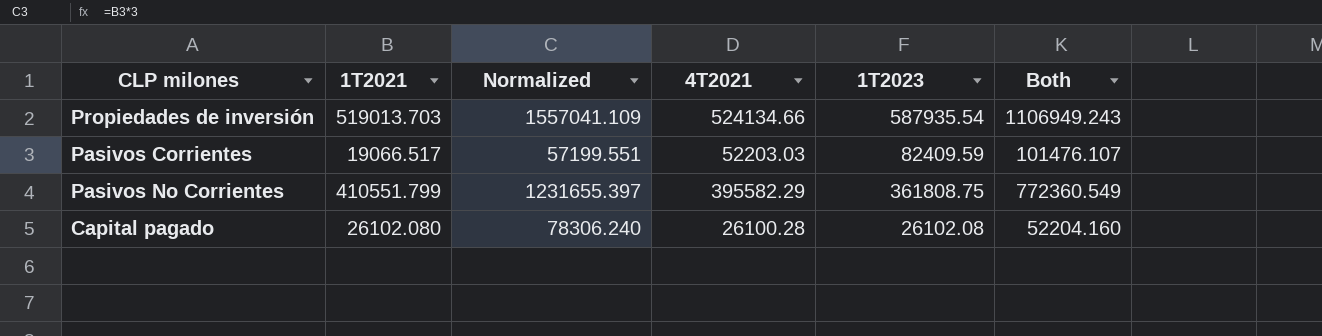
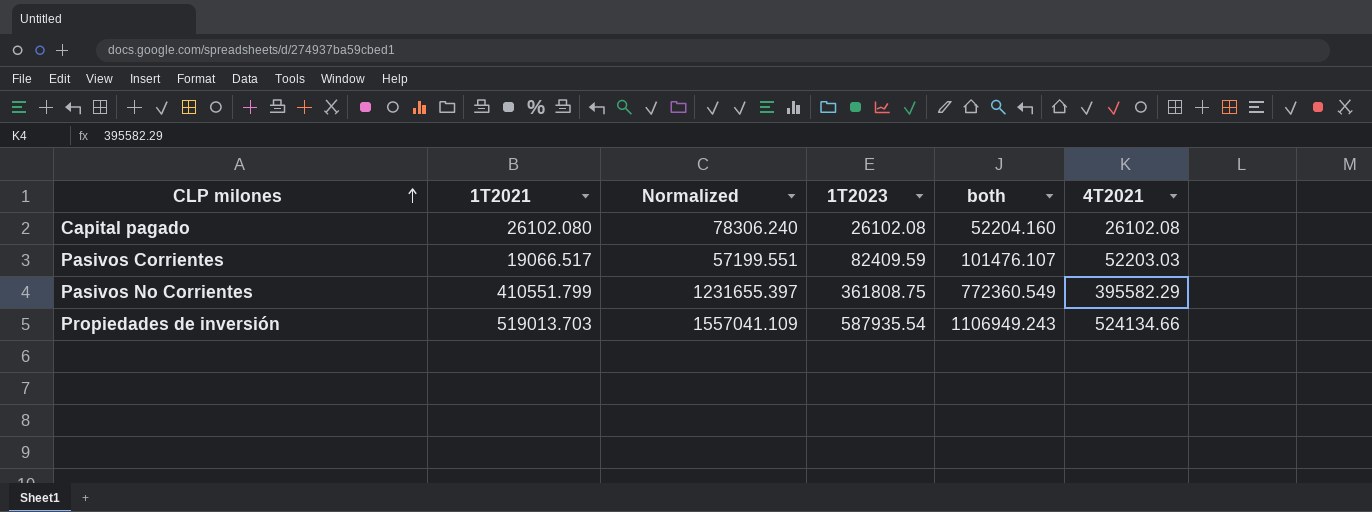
row order: none -> CLP milones ascending
column name: Both -> both
column 4T2021 | position: 4 -> 6
Capital pagado | 4T2021: 26100.28 -> 26102.08

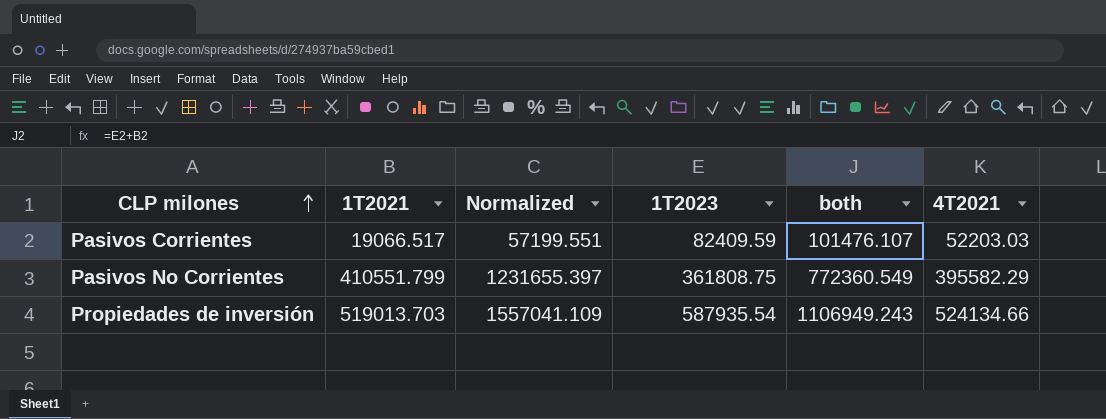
row Capital pagado: 26102.080 | 78306.240 | 26102.08 | 52204.160 | 26102.08 -> none

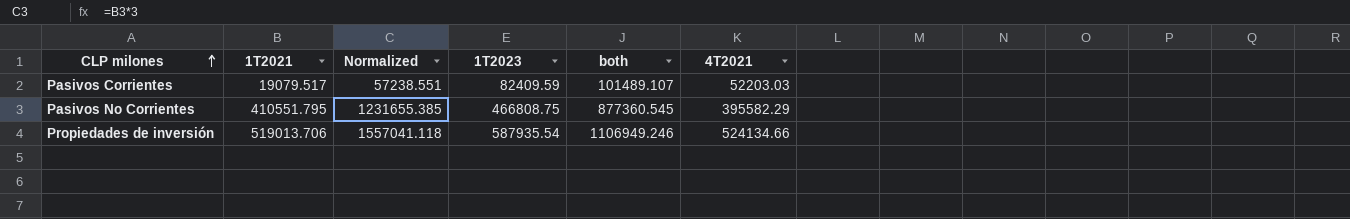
Pasivos Corrientes | 1T2021: 19066.517 -> 19079.517
Pasivos Corrientes | Normalized: 57199.551 -> 57238.551
Pasivos Corrientes | both: 101476.107 -> 101489.107
Pasivos No Corrientes | 1T2021: 410551.799 -> 410551.795
Pasivos No Corrientes | Normalized: 1231655.397 -> 1231655.385
Pasivos No Corrientes | 1T2023: 361808.75 -> 466808.75
Pasivos No Corrientes | both: 772360.549 -> 877360.545
Propiedades de inversión | 1T2021: 519013.703 -> 519013.706
Propiedades de inversión | Normalized: 1557041.109 -> 1557041.118
Propiedades de inversión | both: 1106949.243 -> 1106949.246

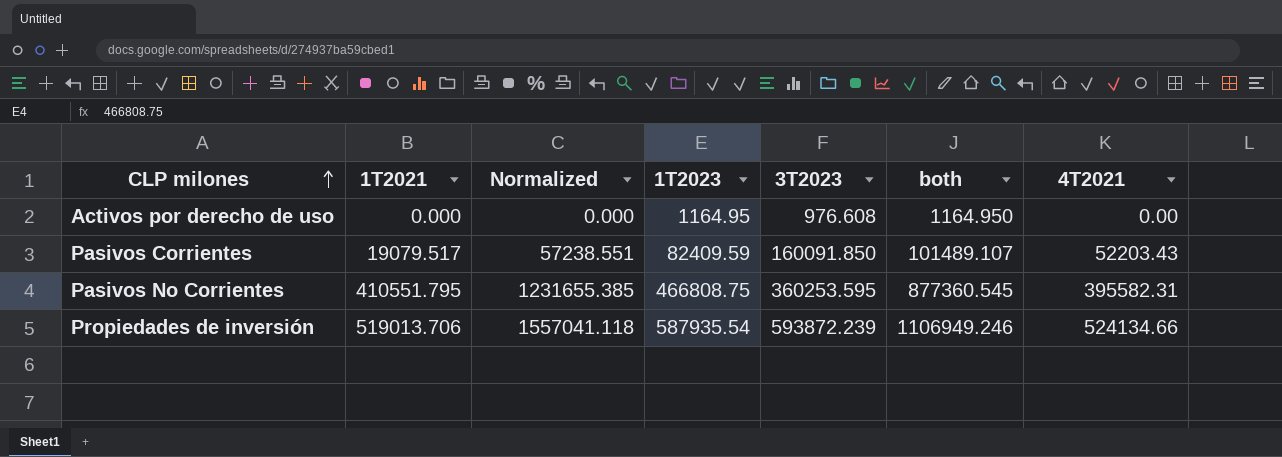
column 3T2023 | position: none -> 5
row Activos por derecho de uso: none -> 0.000 | 0.000 | 1164.95 | 976.608 | 1164.950 | 0.00
Pasivos Corrientes | 4T2021: 52203.03 -> 52203.43
Pasivos No Corrientes | 4T2021: 395582.29 -> 395582.31

